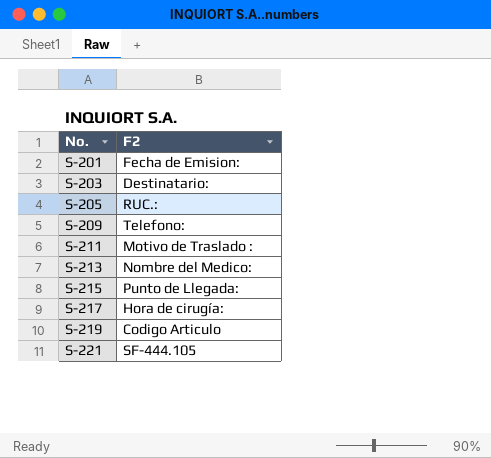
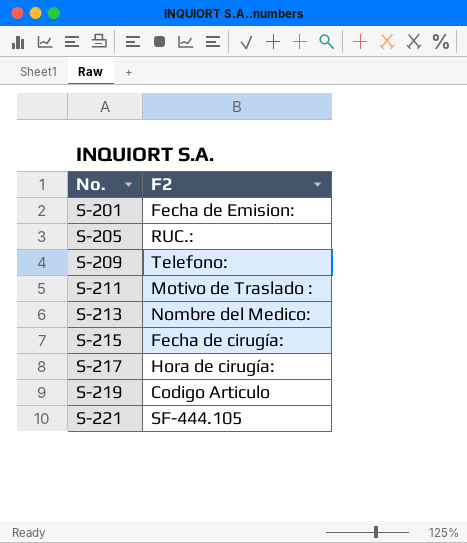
row S-203: Destinatario: -> none
S-215 | F2: Punto de Llegada: -> Fecha de cirugía:

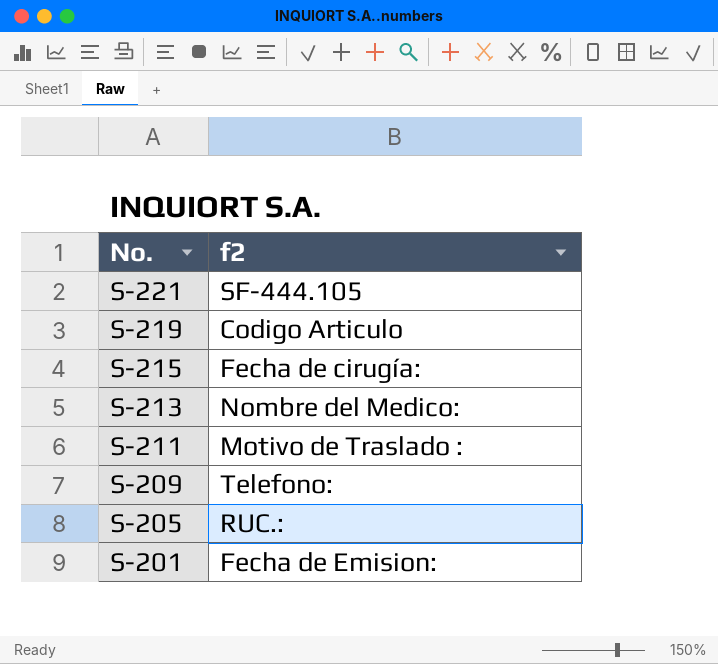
row order: No. ascending -> No. descending
column name: F2 -> f2
row S-217: Hora de cirugía: -> none

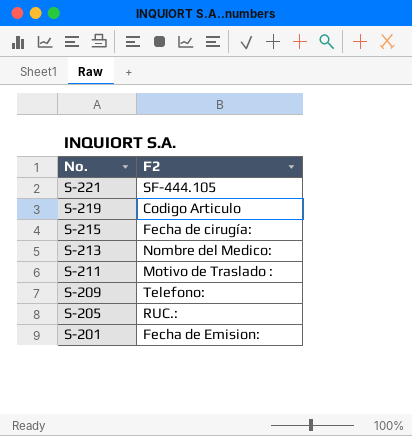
column name: f2 -> F2

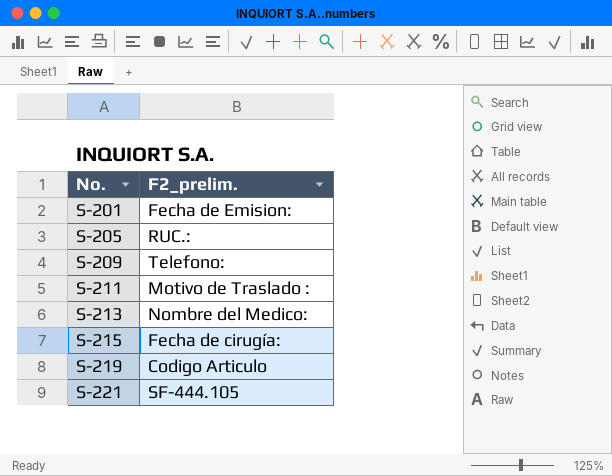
row order: No. descending -> No. ascending
column name: F2 -> F2_prelim.

